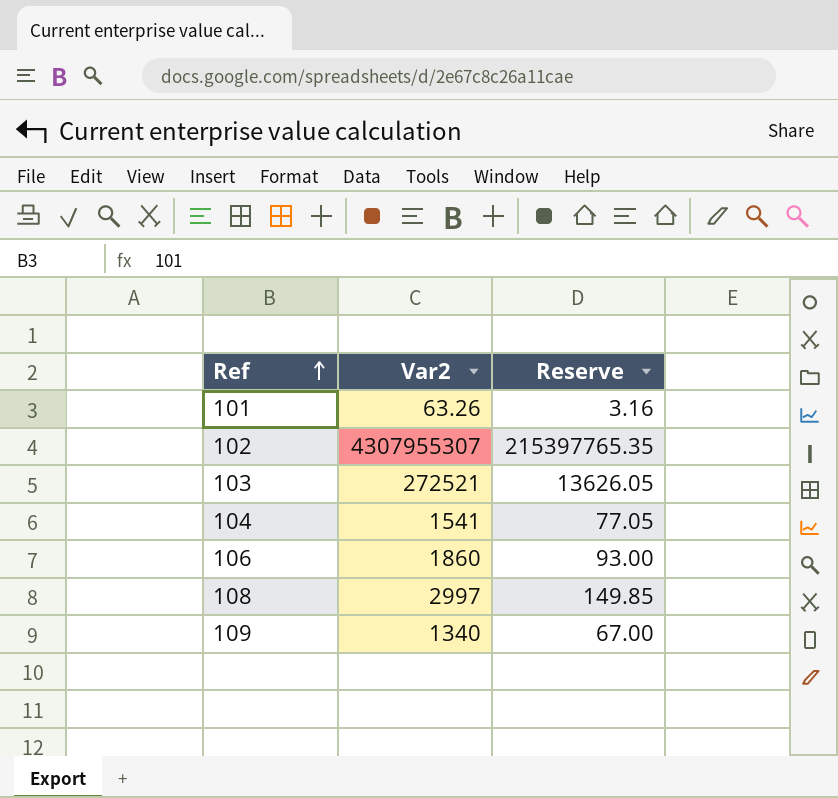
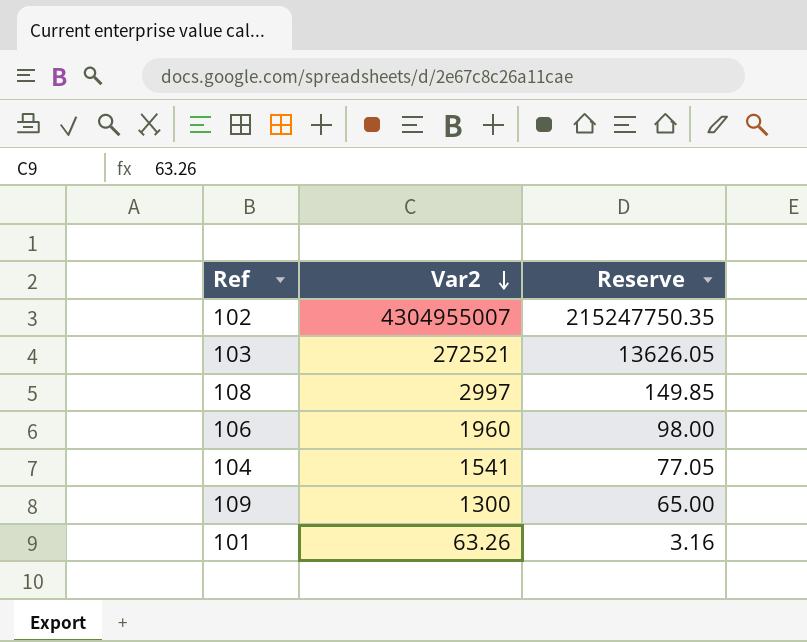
row order: Ref ascending -> Var2 descending
102 | Var2: 4307955307 -> 4304955007
102 | Reserve: 215397765.35 -> 215247750.35
106 | Var2: 1860 -> 1960
106 | Reserve: 93.00 -> 98.00
109 | Var2: 1340 -> 1300
109 | Reserve: 67.00 -> 65.00

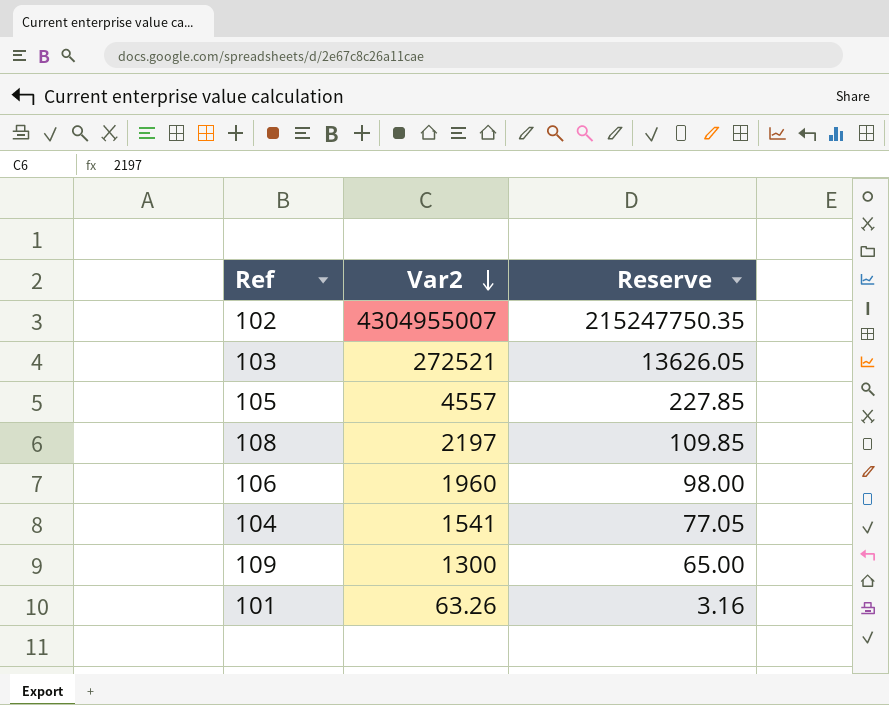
row 105: none -> 4557 | 227.85
108 | Var2: 2997 -> 2197
108 | Reserve: 149.85 -> 109.85

